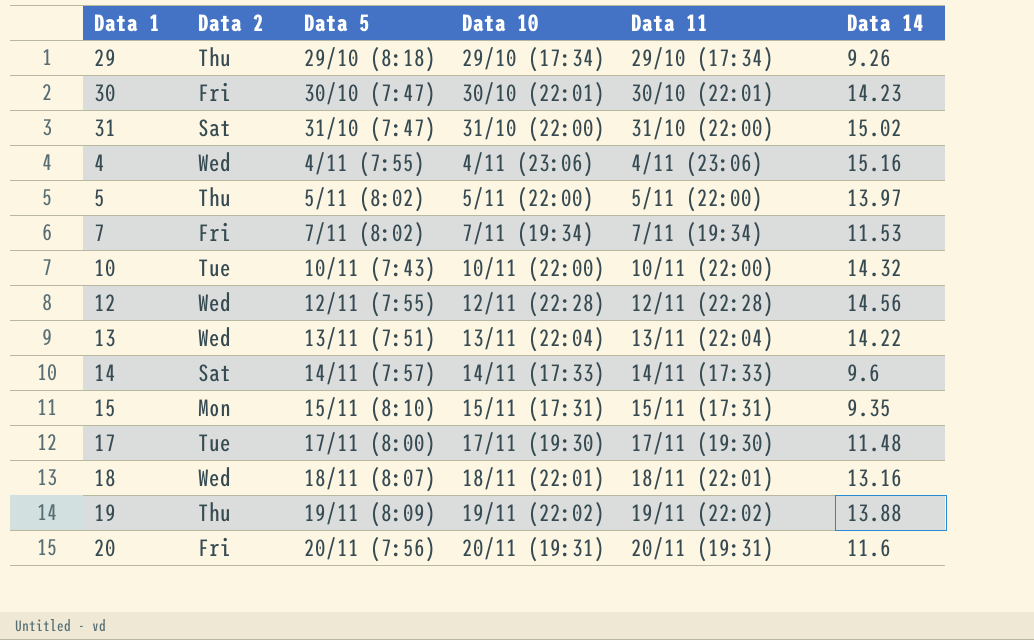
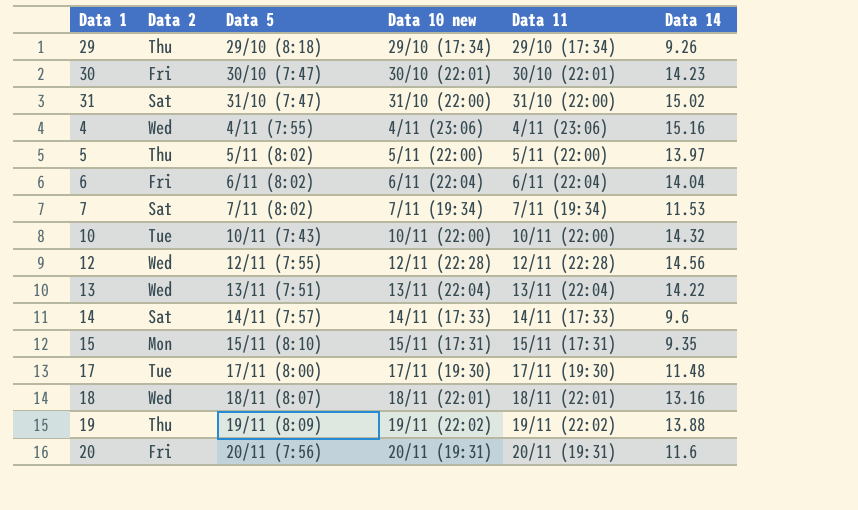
column name: Data 10 -> Data 10 new
row 6: none -> Fri | 6/11 (8:02) | 6/11 (22:04) | 6/11 (22:04) | 14.04
7 | Data 2: Fri -> Sat

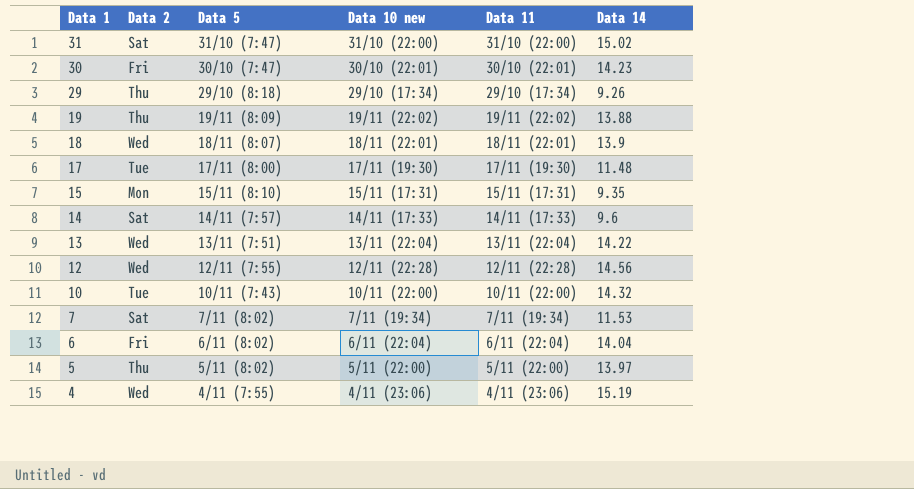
row order: none -> Data 1 descending
row 20: Fri | 20/11 (7:56) | 20/11 (19:31) | 20/11 (19:31) | 11.6 -> none
18 | Data 14: 13.16 -> 13.9
4 | Data 14: 15.16 -> 15.19

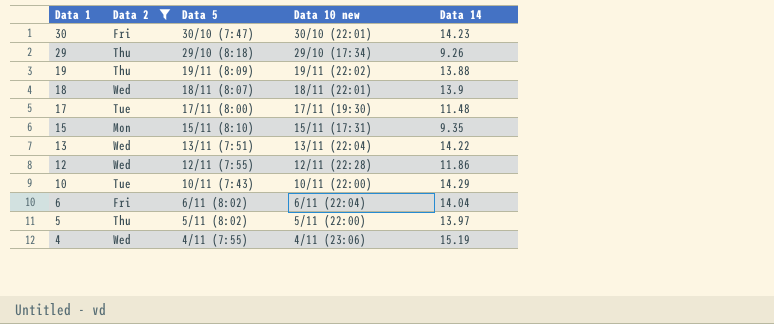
filter: none -> Data 2 != Sat
column Data 11 | position: 5 -> none
12 | Data 14: 14.56 -> 11.86
10 | Data 14: 14.32 -> 14.29

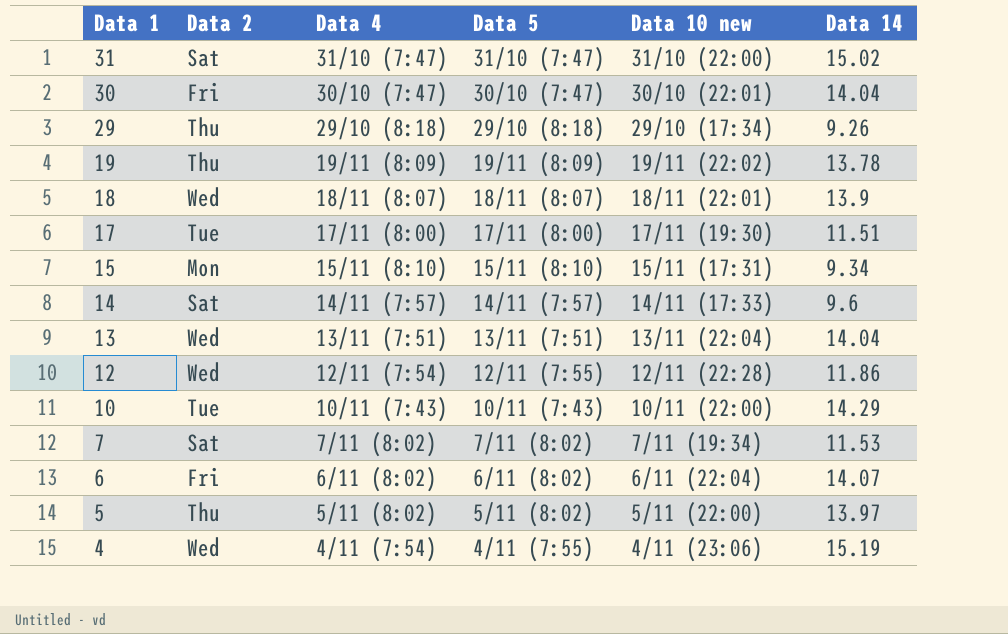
filter: Data 2 != Sat -> none
column Data 4 | position: none -> 3
30 | Data 14: 14.23 -> 14.04
19 | Data 14: 13.88 -> 13.78
17 | Data 14: 11.48 -> 11.51
15 | Data 14: 9.35 -> 9.34
13 | Data 14: 14.22 -> 14.04
6 | Data 14: 14.04 -> 14.07

